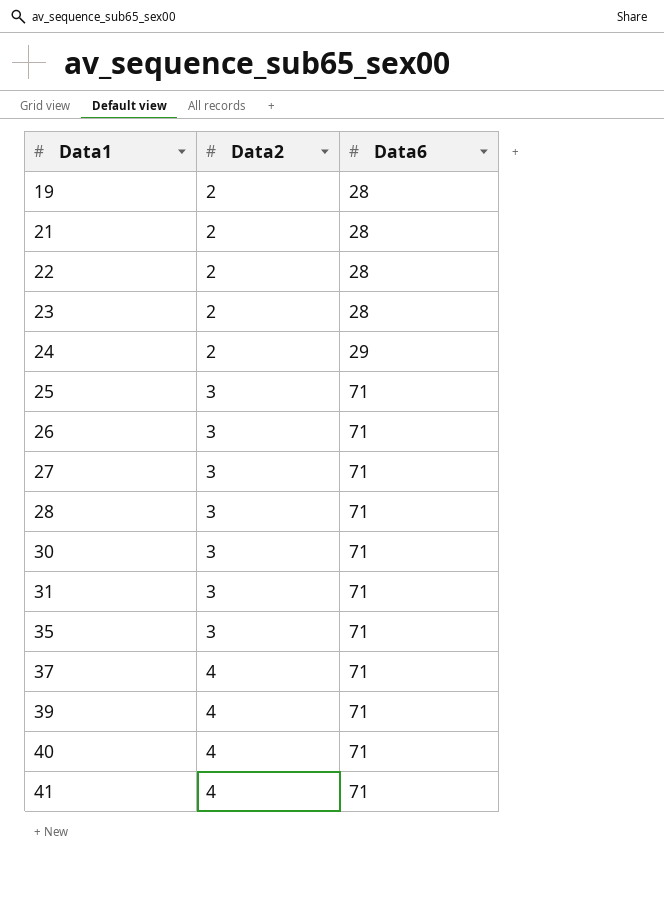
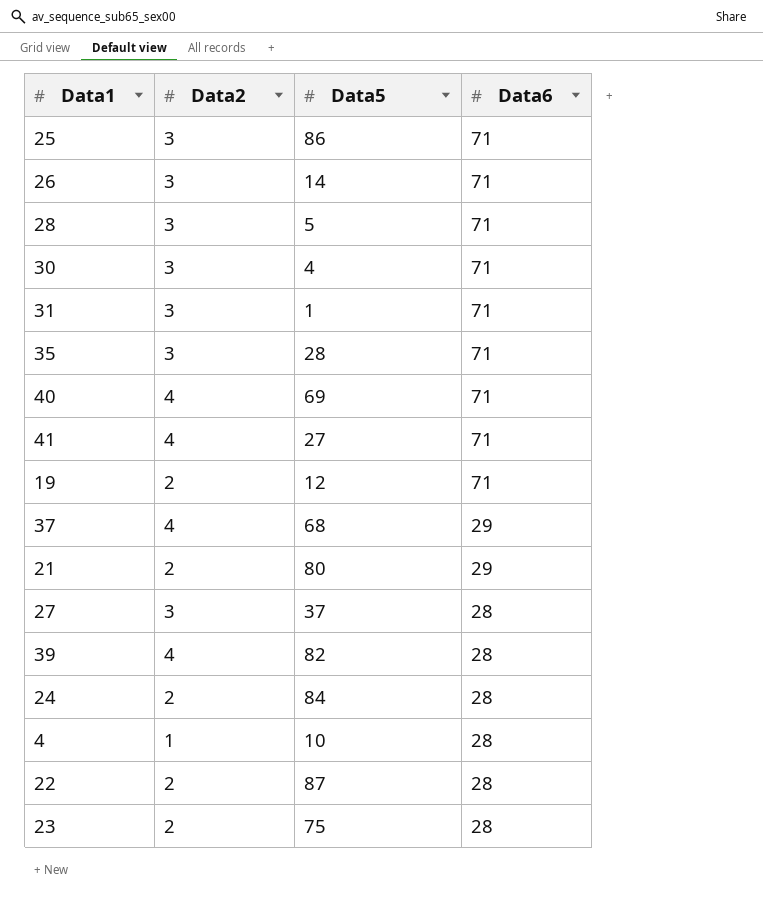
row order: Data1 ascending -> Data6 descending
column Data5 | position: none -> 3
19 | Data6: 28 -> 71
37 | Data6: 71 -> 29
21 | Data6: 28 -> 29
27 | Data6: 71 -> 28
39 | Data6: 71 -> 28
24 | Data6: 29 -> 28
row 4: none -> 1 | 10 | 28

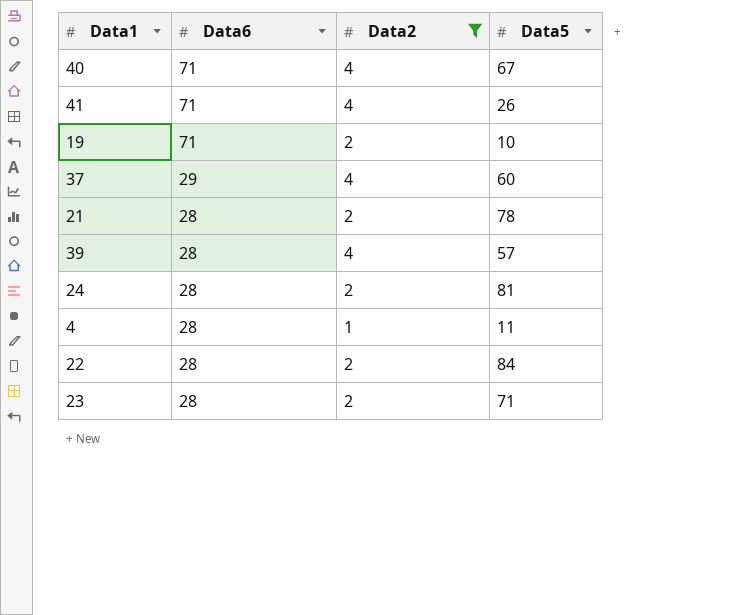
filter: none -> Data2 != 3
column Data6 | position: 4 -> 2
40 | Data5: 69 -> 67
41 | Data5: 27 -> 26
19 | Data5: 12 -> 10
37 | Data5: 68 -> 60
21 | Data6: 29 -> 28
21 | Data5: 80 -> 78
39 | Data5: 82 -> 57
24 | Data5: 84 -> 81
4 | Data5: 10 -> 11
22 | Data5: 87 -> 84
23 | Data5: 75 -> 71

